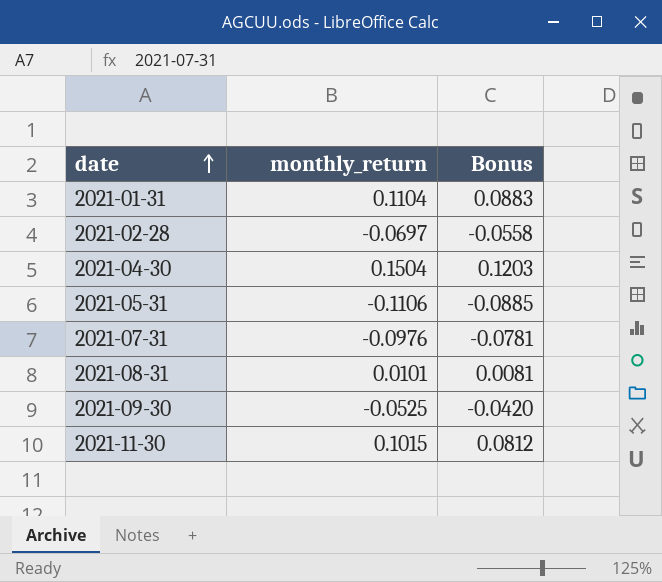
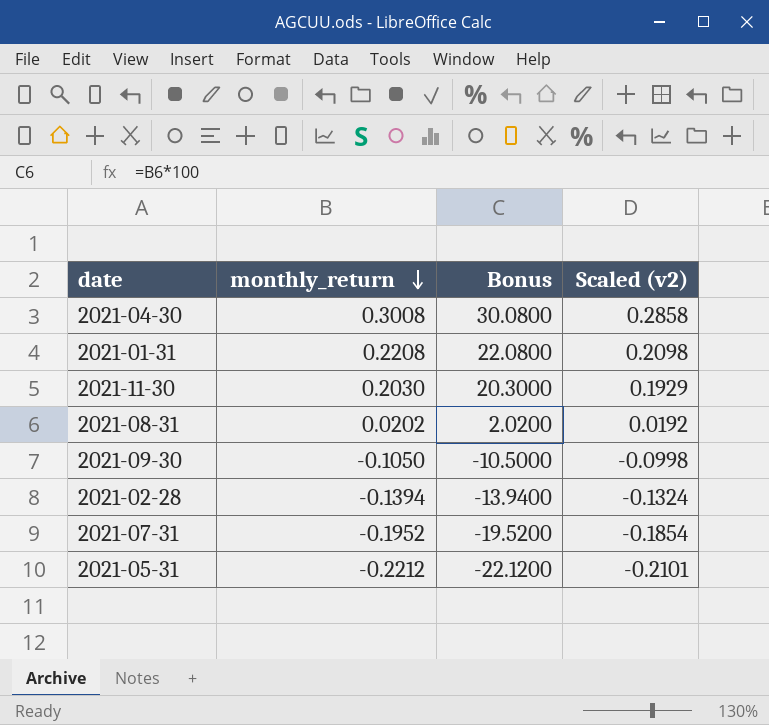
row order: date ascending -> monthly_return descending
column Bonus | formula: [monthly_return] * 0.8 -> [monthly_return] * 100
column Scaled (v2) | formula: none -> [monthly_return] * 0.95
2021-04-30 | monthly_return: 0.1504 -> 0.3008
2021-01-31 | monthly_return: 0.1104 -> 0.2208
2021-11-30 | monthly_return: 0.1015 -> 0.2030
2021-08-31 | monthly_return: 0.0101 -> 0.0202
2021-09-30 | monthly_return: -0.0525 -> -0.1050
2021-02-28 | monthly_return: -0.0697 -> -0.1394
2021-07-31 | monthly_return: -0.0976 -> -0.1952
2021-05-31 | monthly_return: -0.1106 -> -0.2212

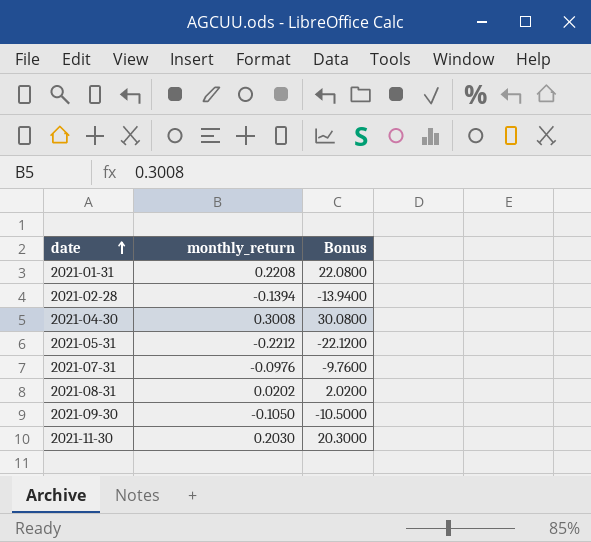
row order: monthly_return descending -> date ascending
column Scaled (v2) | formula: [monthly_return] * 0.95 -> none
2021-07-31 | monthly_return: -0.1952 -> -0.0976
2021-07-31 | Bonus: -19.5200 -> -9.7600

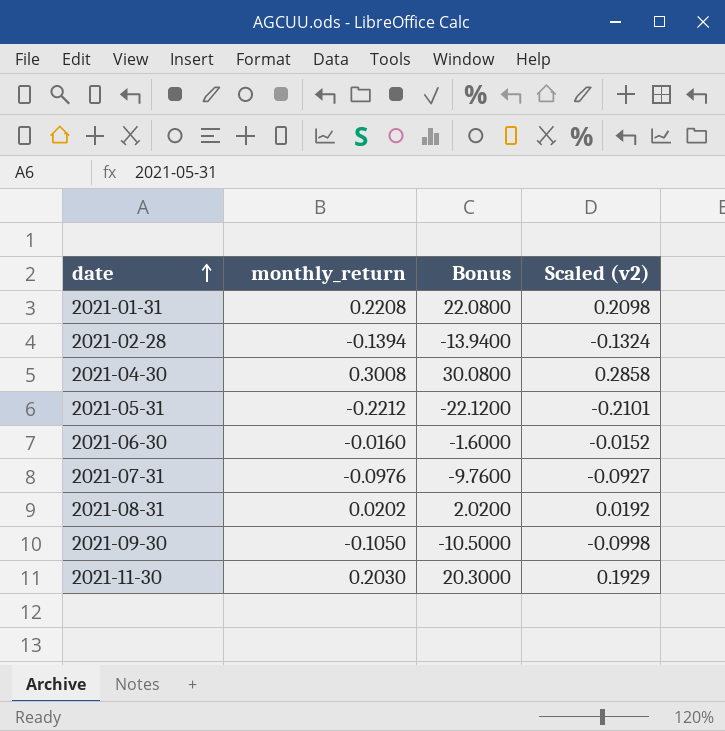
column Scaled (v2) | formula: none -> [monthly_return] * 0.95
row 2021-06-30: none -> -0.0160 | -1.6000 | -0.0152

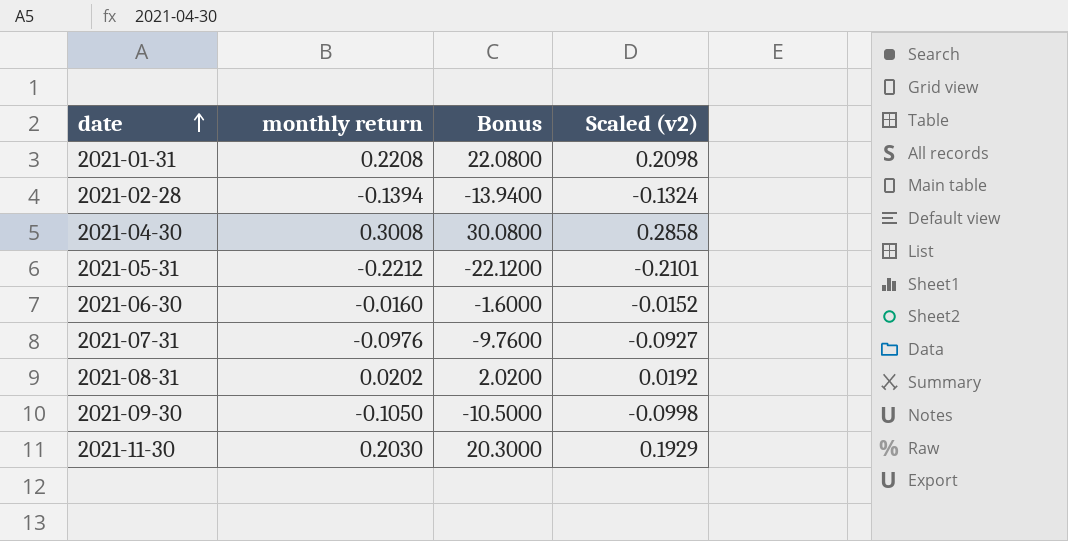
column name: monthly_return -> monthly return

